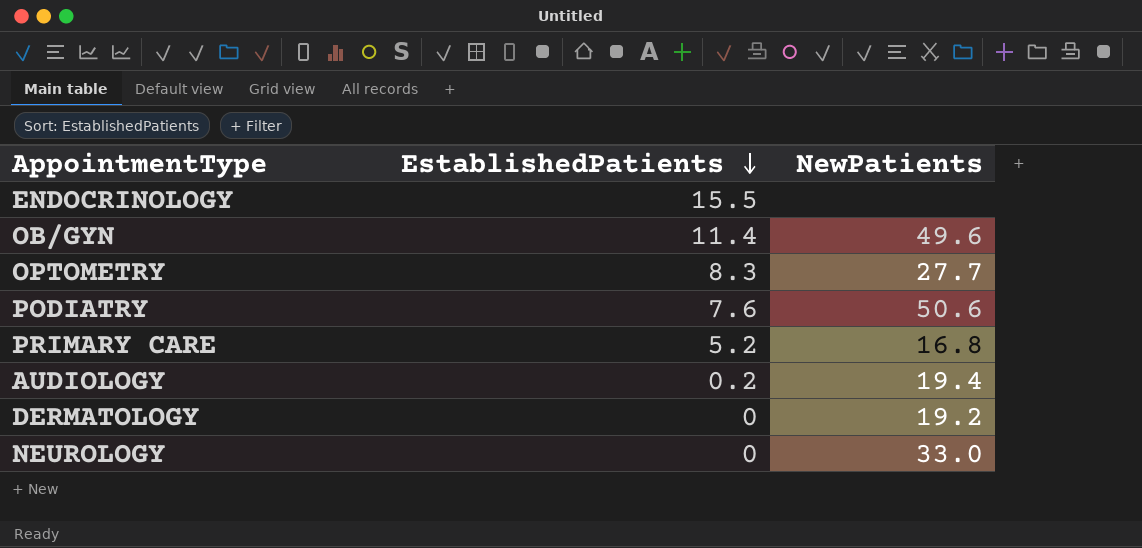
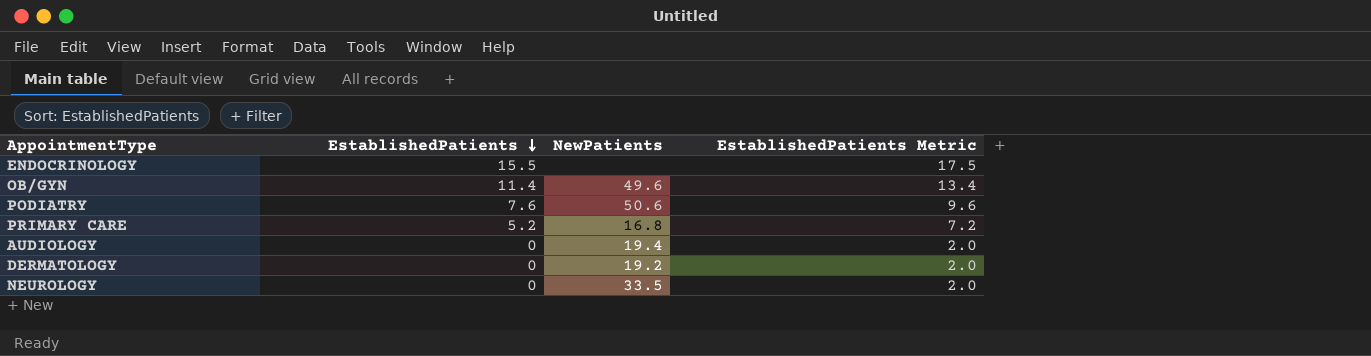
column EstablishedPatients Metric | formula: none -> [EstablishedPatients] + 2
row OPTOMETRY: 8.3 | 27.7 -> none
AUDIOLOGY | EstablishedPatients: 0.2 -> 0
NEUROLOGY | NewPatients: 33.0 -> 33.5

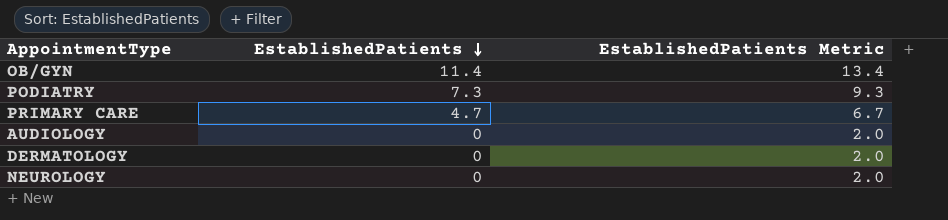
column NewPatients | position: 3 -> none
row ENDOCRINOLOGY: 15.5 | none | 17.5 -> none
PODIATRY | EstablishedPatients: 7.6 -> 7.3
PODIATRY | EstablishedPatients Metric: 9.6 -> 9.3
PRIMARY CARE | EstablishedPatients: 5.2 -> 4.7
PRIMARY CARE | EstablishedPatients Metric: 7.2 -> 6.7

